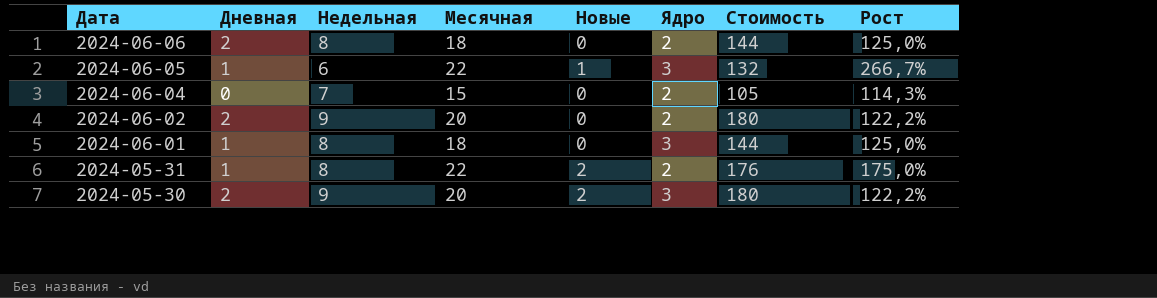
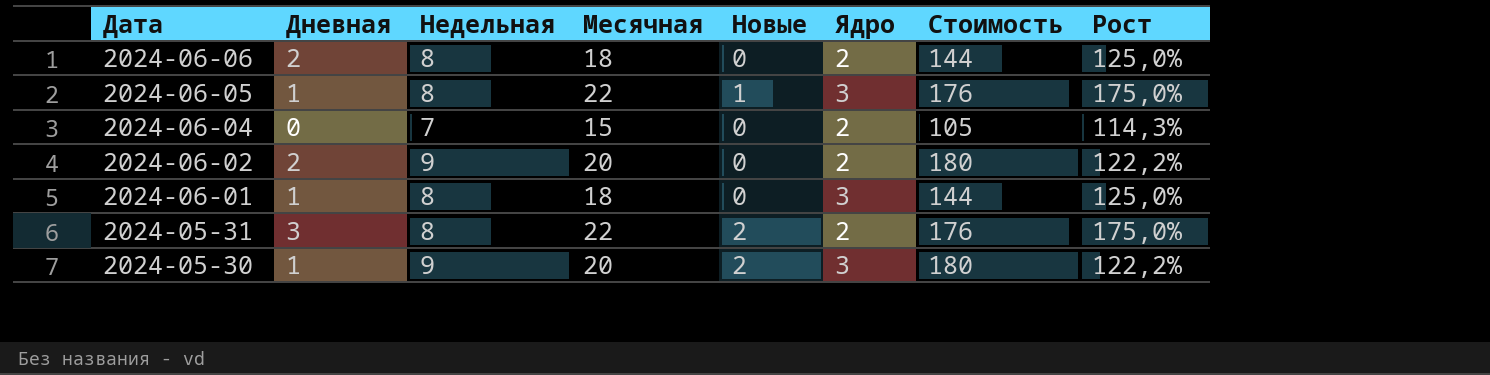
2024-06-05 | Недельная: 6 -> 8
2024-06-05 | Стоимость: 132 -> 176
2024-06-05 | Рост: 266,7% -> 175,0%
2024-05-31 | Дневная: 1 -> 3
2024-05-30 | Дневная: 2 -> 1

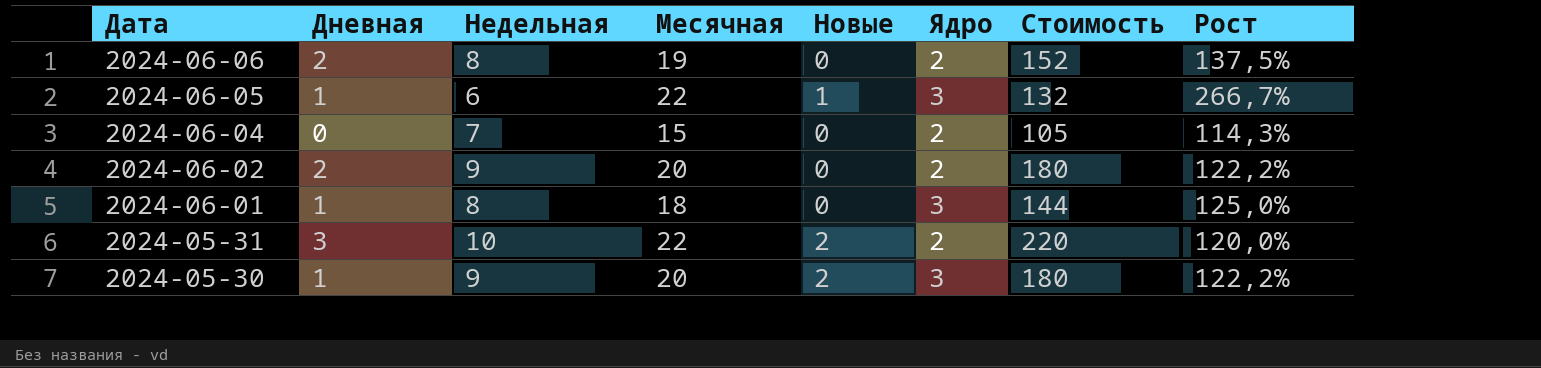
2024-06-06 | Месячная: 18 -> 19
2024-06-06 | Стоимость: 144 -> 152
2024-06-06 | Рост: 125,0% -> 137,5%
2024-06-05 | Недельная: 8 -> 6
2024-06-05 | Стоимость: 176 -> 132
2024-06-05 | Рост: 175,0% -> 266,7%
2024-05-31 | Недельная: 8 -> 10
2024-05-31 | Стоимость: 176 -> 220
2024-05-31 | Рост: 175,0% -> 120,0%

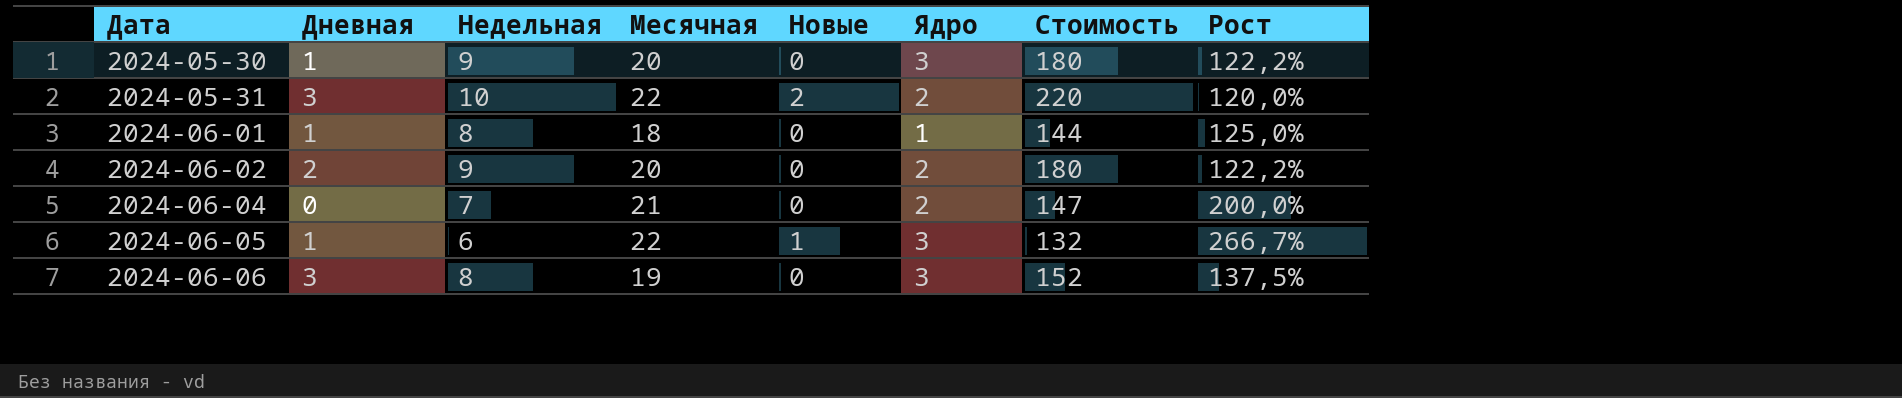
row order: Дата descending -> Дата ascending
2024-05-30 | Новые: 2 -> 0
2024-06-01 | Ядро: 3 -> 1
2024-06-04 | Месячная: 15 -> 21
2024-06-04 | Стоимость: 105 -> 147
2024-06-04 | Рост: 114,3% -> 200,0%
2024-06-06 | Дневная: 2 -> 3
2024-06-06 | Ядро: 2 -> 3

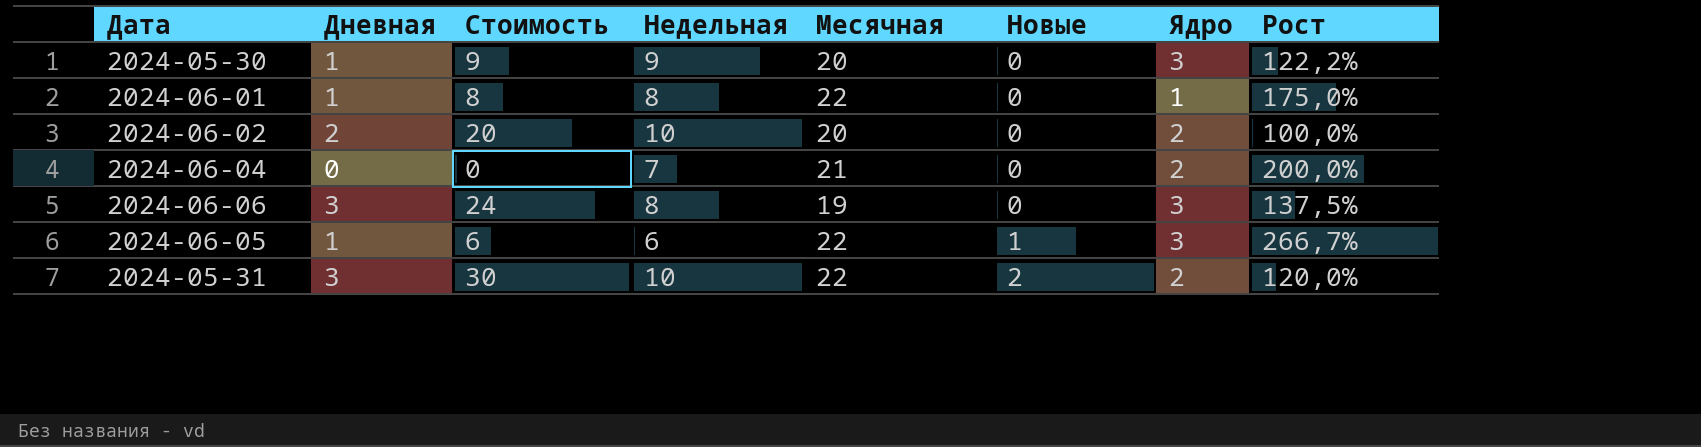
row order: Дата ascending -> Новые ascending
column Стоимость | formula: [Недельная] * [Месячная] -> [Дневная] * [Недельная]
column Стоимость | position: 7 -> 3
2024-06-01 | Месячная: 18 -> 22
2024-06-01 | Рост: 125,0% -> 175,0%
2024-06-02 | Недельная: 9 -> 10
2024-06-02 | Рост: 122,2% -> 100,0%

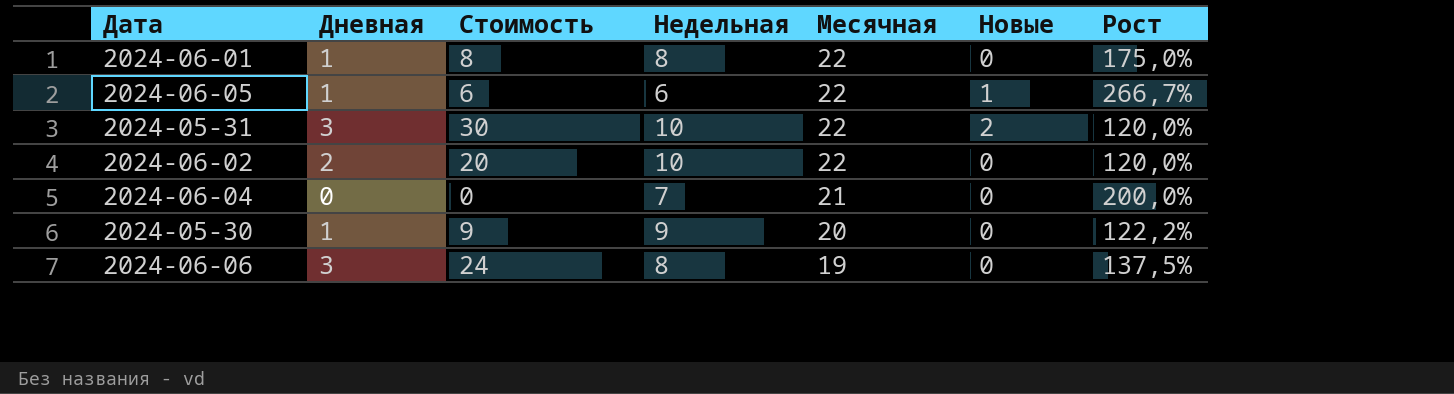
row order: Новые ascending -> Месячная descending
column Ядро | position: 7 -> none
2024-06-02 | Месячная: 20 -> 22
2024-06-02 | Рост: 100,0% -> 120,0%

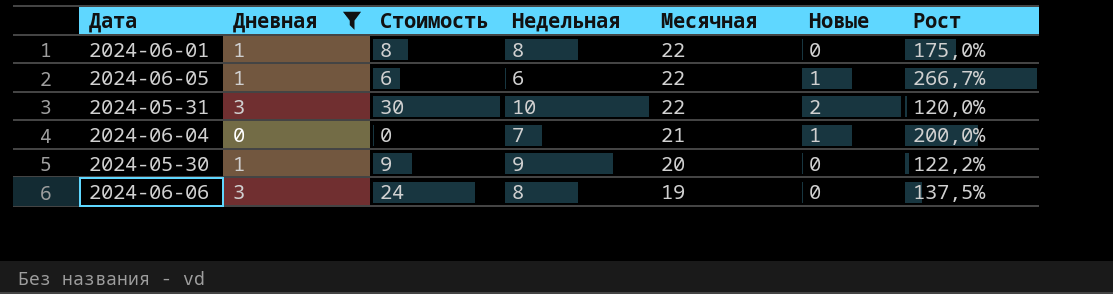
filter: none -> Дневная != 2
2024-06-04 | Новые: 0 -> 1

